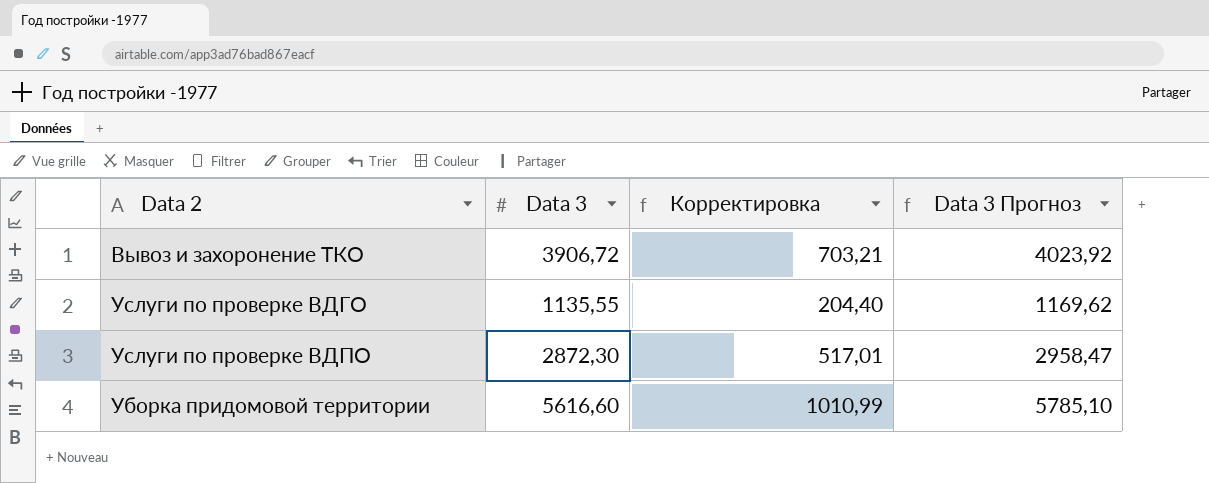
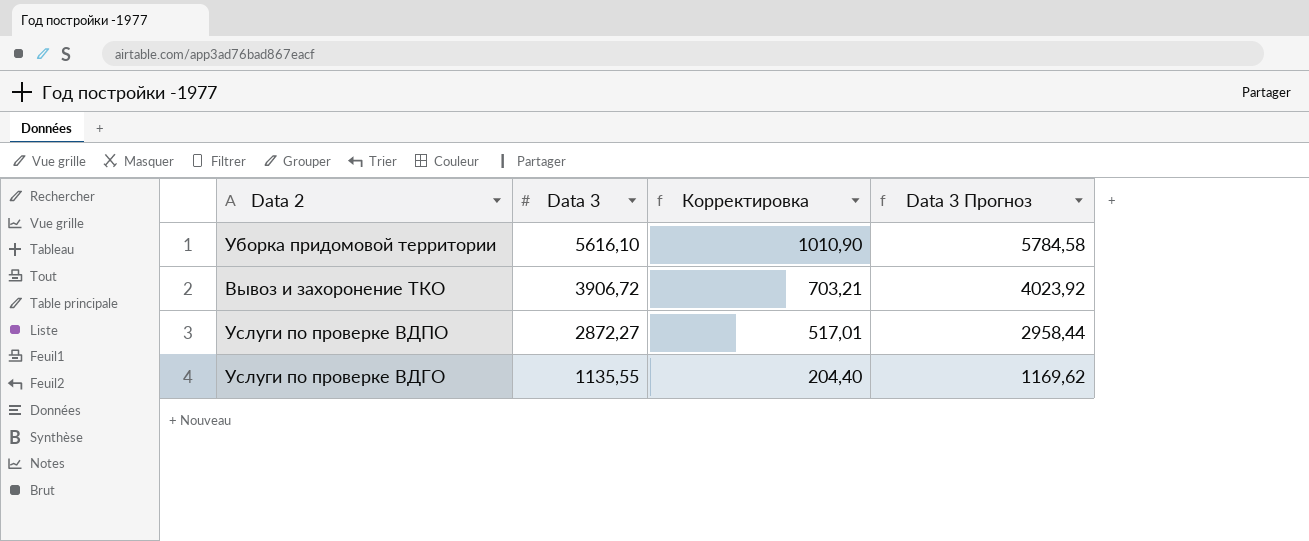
row order: none -> Data 3 descending
Уборка придомовой территории | Data 3: 5616,60 -> 5616,10
Уборка придомовой территории | Корректировка: 1010,99 -> 1010,90
Уборка придомовой территории | Data 3 Прогноз: 5785,10 -> 5784,58
Услуги по проверке ВДПО | Data 3: 2872,30 -> 2872,27
Услуги по проверке ВДПО | Data 3 Прогноз: 2958,47 -> 2958,44

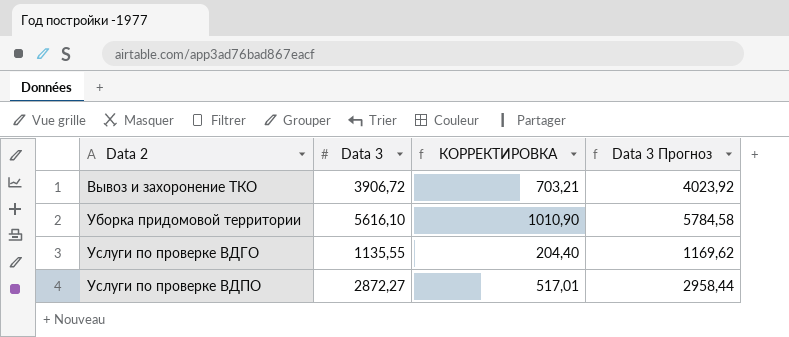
row order: Data 3 descending -> Data 2 ascending
column name: Корректировка -> КОРРЕКТИРОВКА

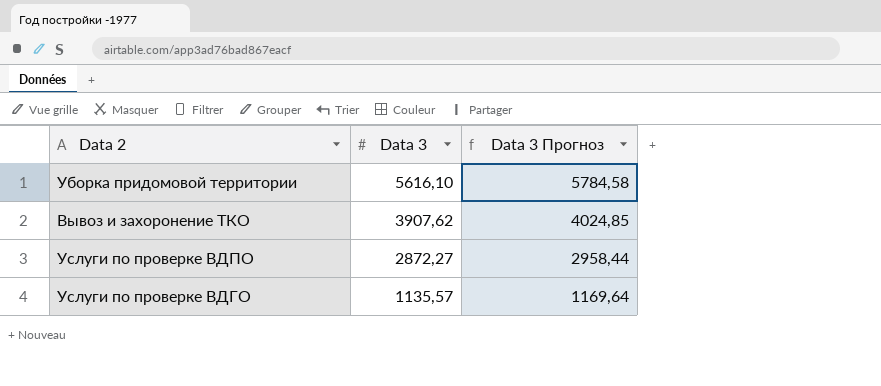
row order: Data 2 ascending -> Data 3 descending
column КОРРЕКТИРОВКА | formula: [Data 3] * 0,18 -> none
Вывоз и захоронение ТКО | Data 3: 3906,72 -> 3907,62
Вывоз и захоронение ТКО | Data 3 Прогноз: 4023,92 -> 4024,85
Услуги по проверке ВДГО | Data 3: 1135,55 -> 1135,57
Услуги по проверке ВДГО | Data 3 Прогноз: 1169,62 -> 1169,64

